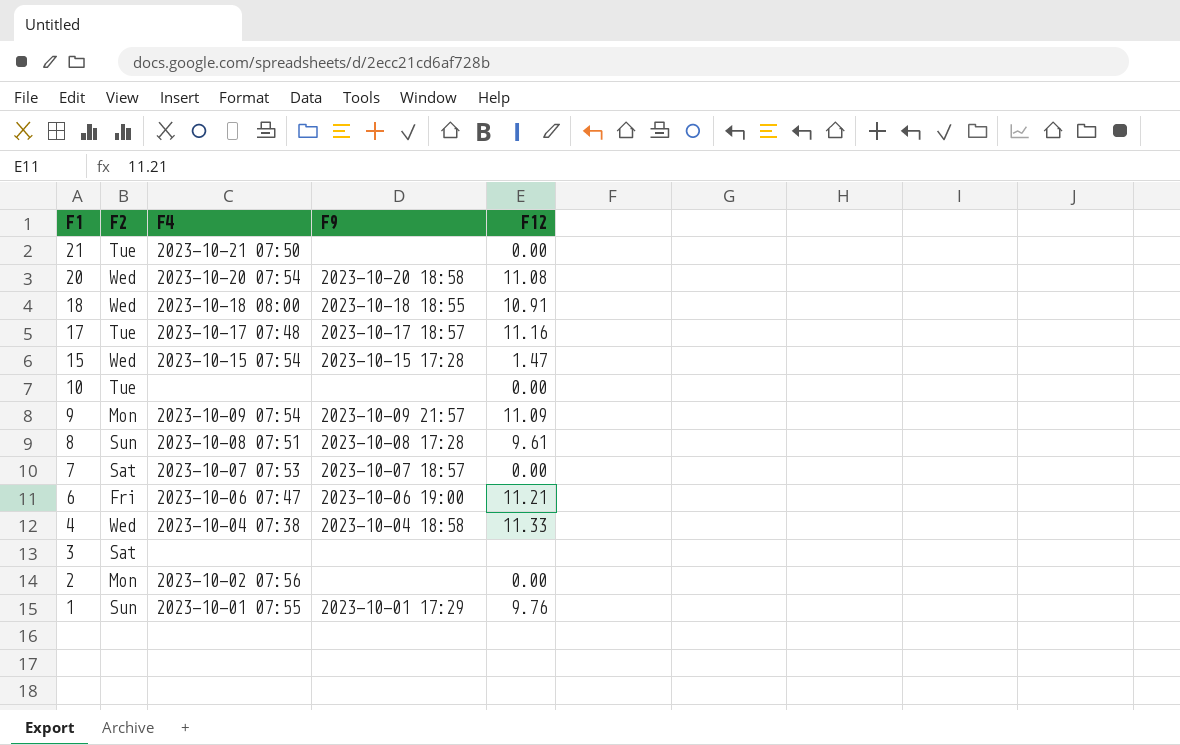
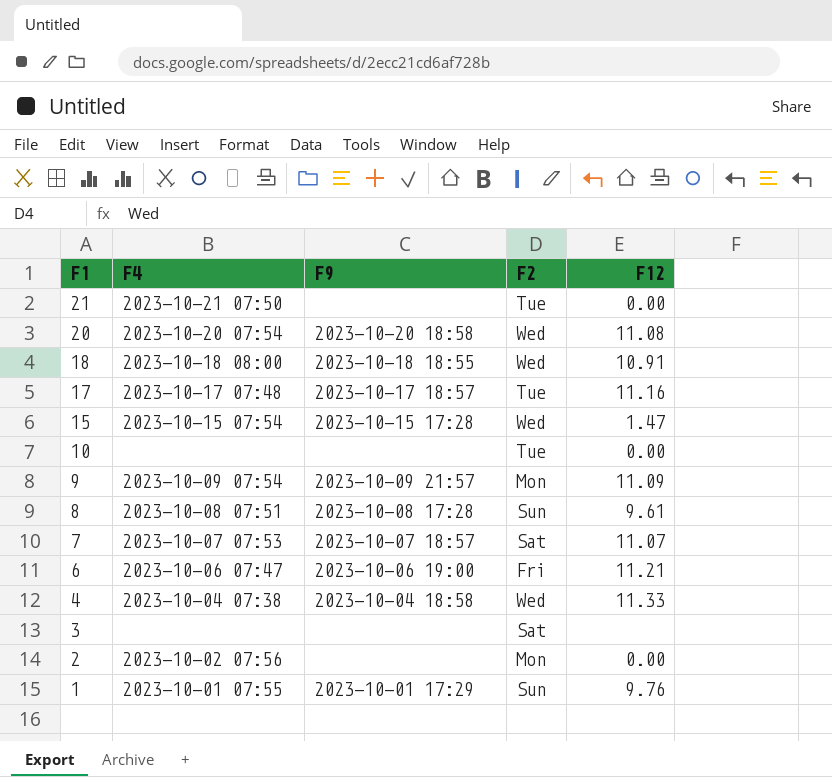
column F2 | position: 2 -> 4
7 | F12: 0.00 -> 11.07

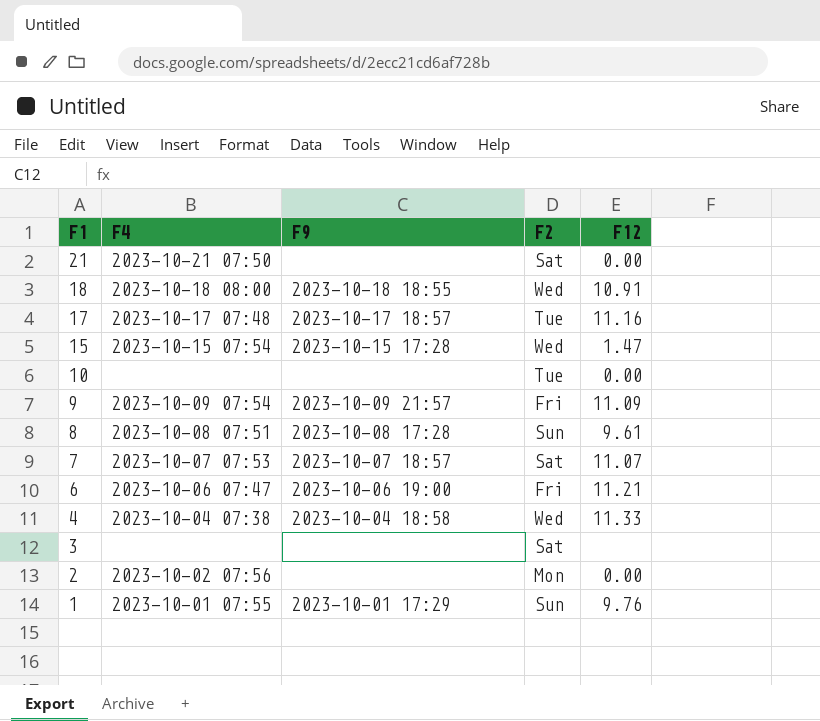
row 20: 2023-10-20 07:54 | 2023-10-20 18:58 | Wed | 11.08 -> none
21 | F2: Tue -> Sat
9 | F2: Mon -> Fri

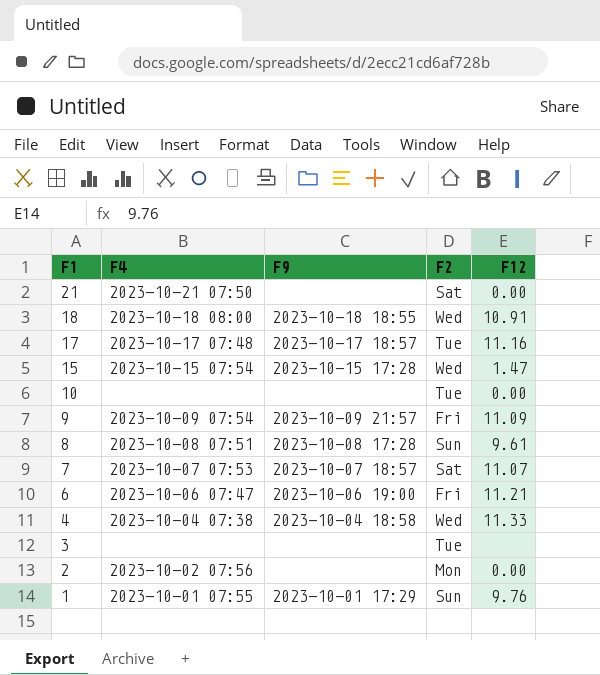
3 | F2: Sat -> Tue

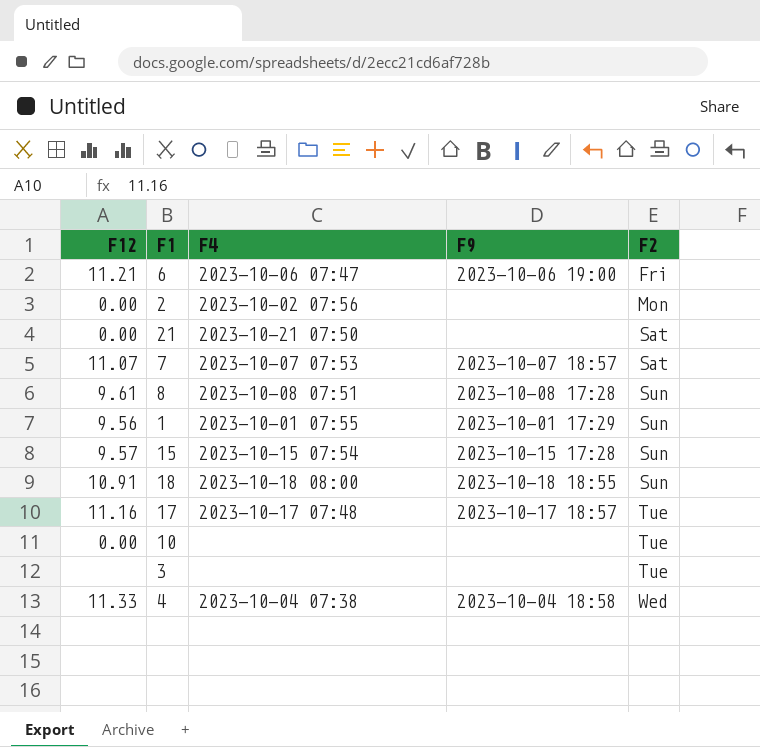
row order: F1 descending -> F2 ascending
column F12 | position: 5 -> 1
row 9: 2023-10-09 07:54 | 2023-10-09 21:57 | Fri | 11.09 -> none
1 | F12: 9.76 -> 9.56
15 | F12: 1.47 -> 9.57
15 | F2: Wed -> Sun
18 | F2: Wed -> Sun

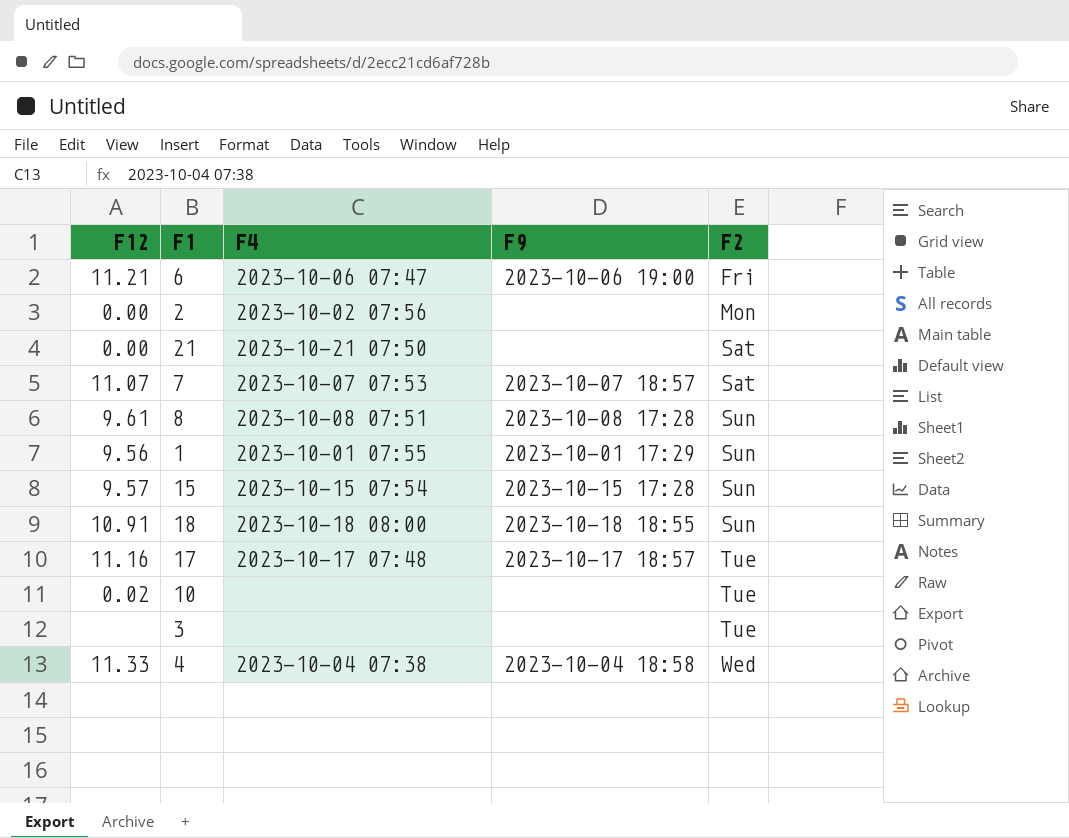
10 | F12: 0.00 -> 0.02

